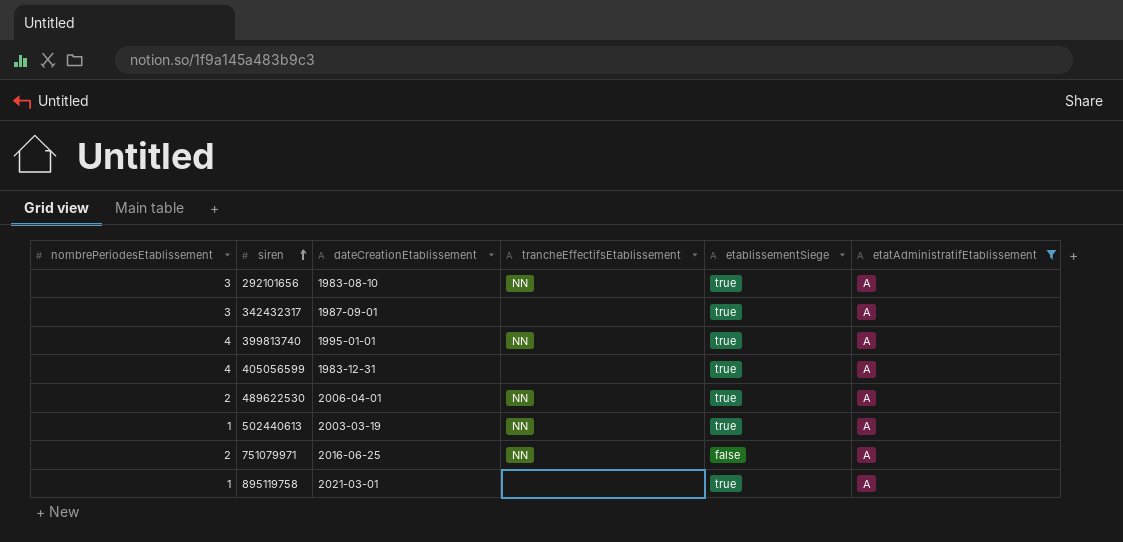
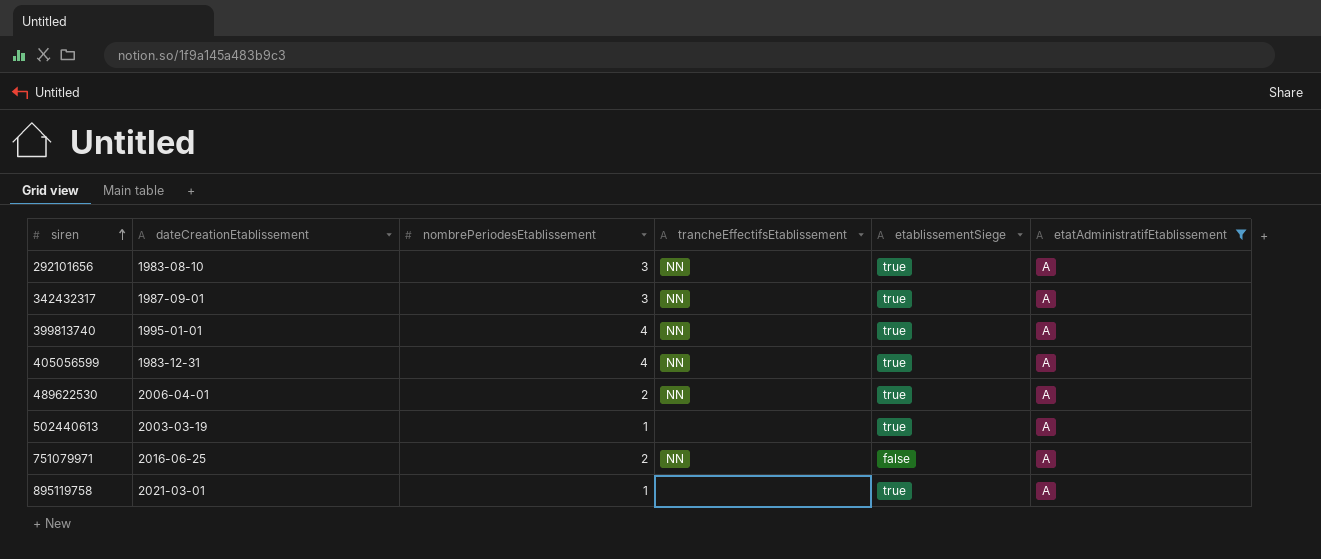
column nombrePeriodesEtablissement | position: 1 -> 3
342432317 | trancheEffectifsEtablissement: none -> NN
405056599 | trancheEffectifsEtablissement: none -> NN
502440613 | trancheEffectifsEtablissement: NN -> none

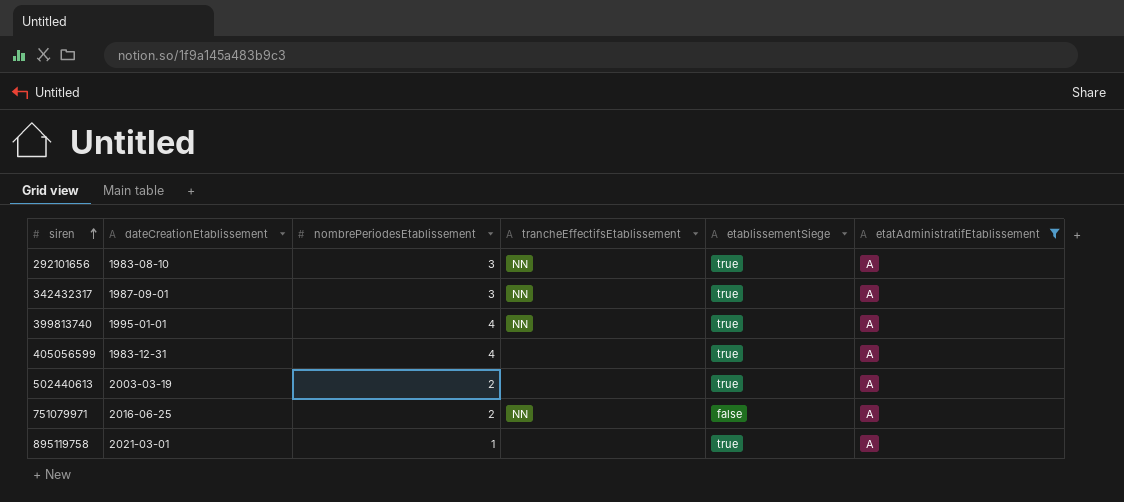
row 489622530: 2006-04-01 | 2 | NN | true | A -> none
405056599 | trancheEffectifsEtablissement: NN -> none
502440613 | nombrePeriodesEtablissement: 1 -> 2

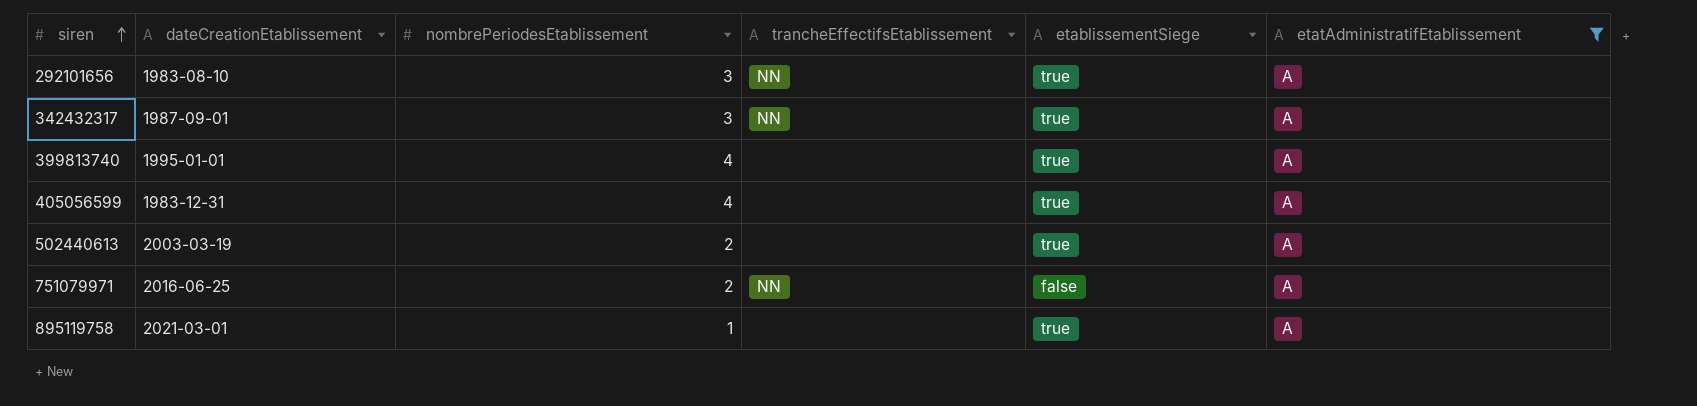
399813740 | trancheEffectifsEtablissement: NN -> none

